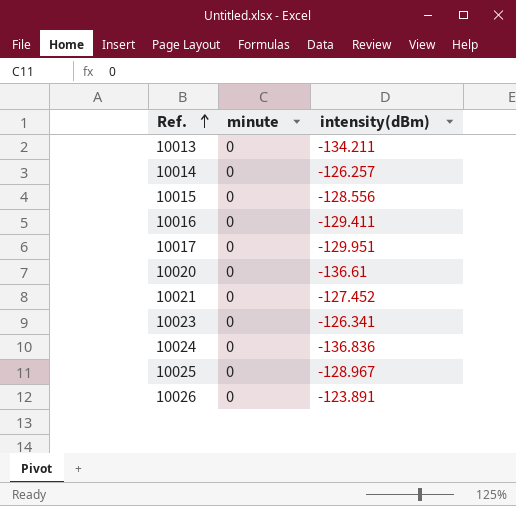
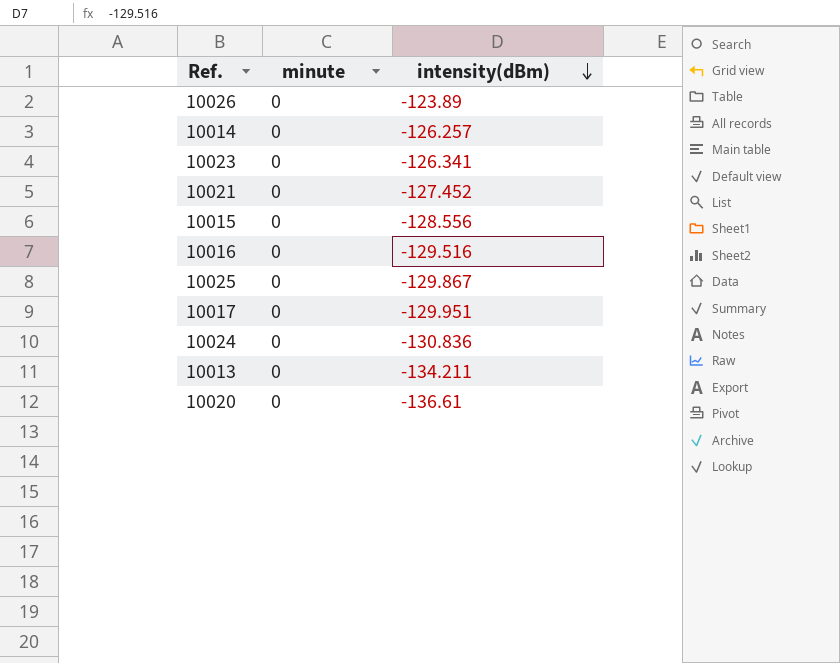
row order: Ref. ascending -> intensity(dBm) descending
10026 | intensity(dBm): -123.891 -> -123.89
10016 | intensity(dBm): -129.411 -> -129.516
10025 | intensity(dBm): -128.967 -> -129.867
10024 | intensity(dBm): -136.836 -> -130.836

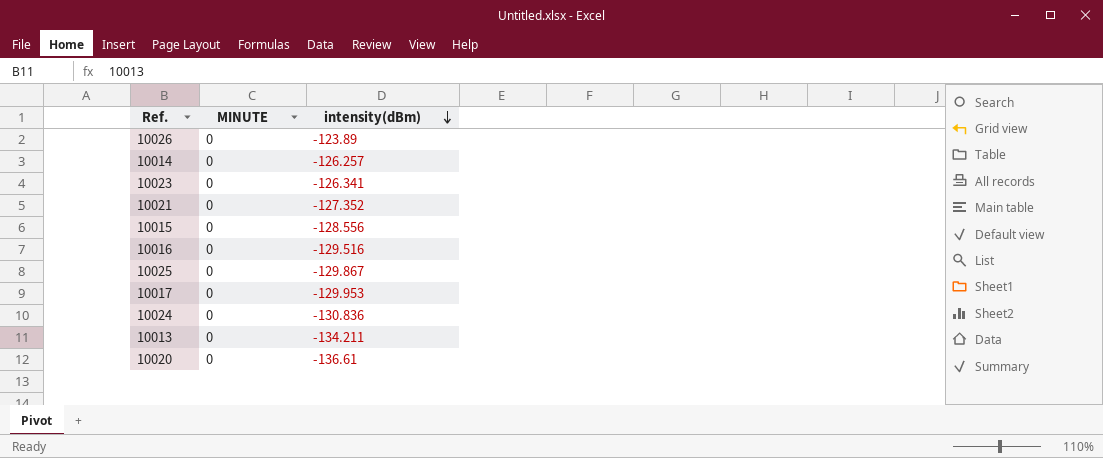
column name: minute -> MINUTE
10021 | intensity(dBm): -127.452 -> -127.352
10017 | intensity(dBm): -129.951 -> -129.953

